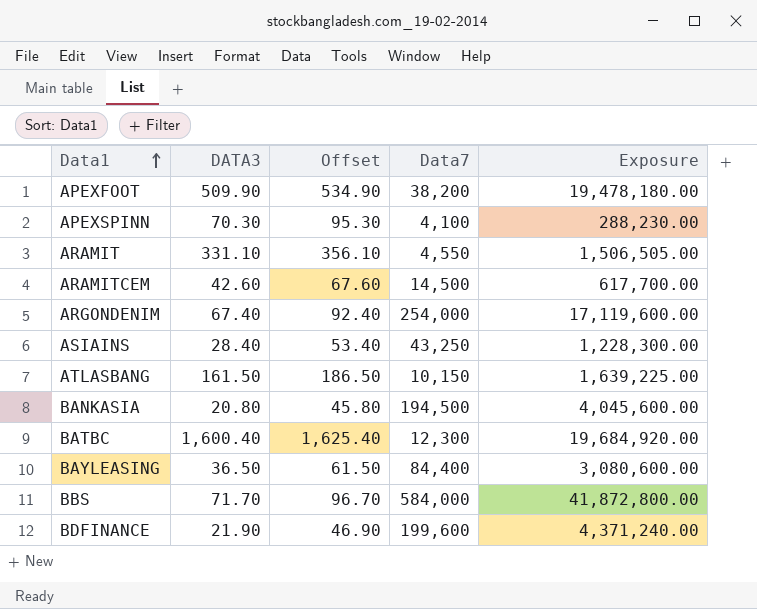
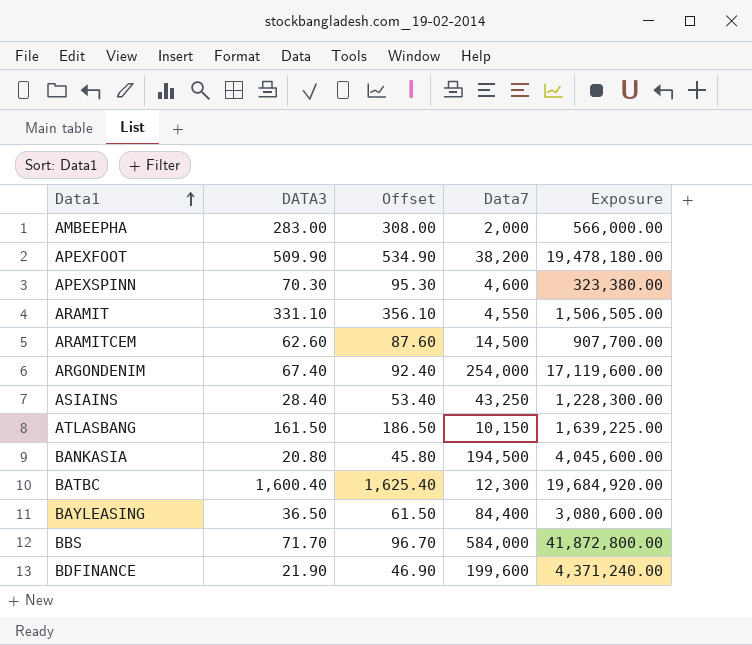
row AMBEEPHA: none -> 283.00 | 308.00 | 2,000 | 566,000.00
APEXSPINN | Data7: 4,100 -> 4,600
APEXSPINN | Exposure: 288,230.00 -> 323,380.00
ARAMITCEM | DATA3: 42.60 -> 62.60
ARAMITCEM | Offset: 67.60 -> 87.60
ARAMITCEM | Exposure: 617,700.00 -> 907,700.00

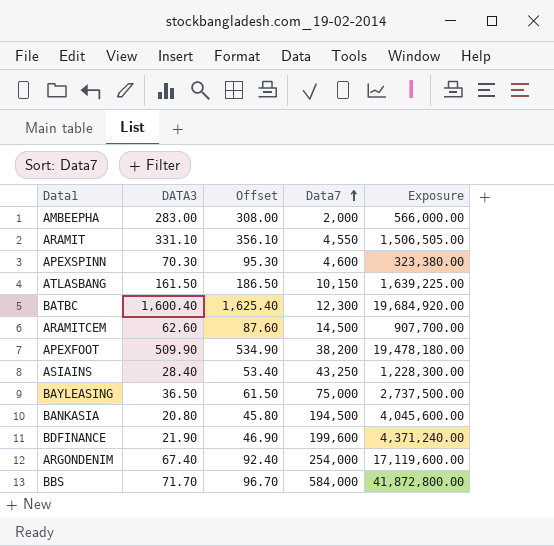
row order: Data1 ascending -> Data7 ascending
BAYLEASING | Data7: 84,400 -> 75,000
BAYLEASING | Exposure: 3,080,600.00 -> 2,737,500.00

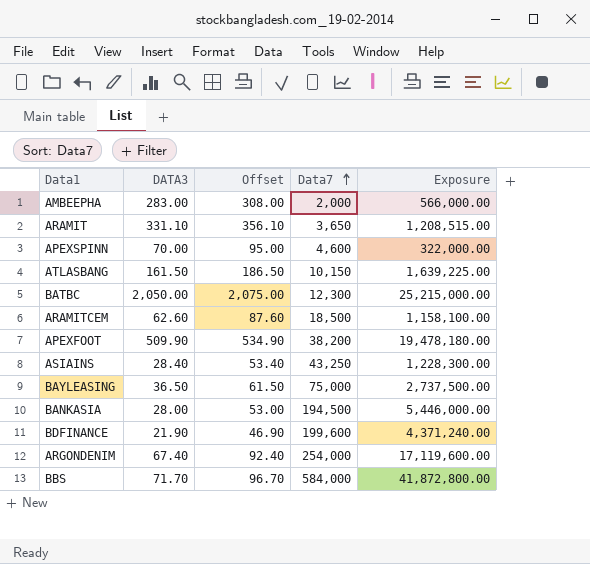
ARAMIT | Data7: 4,550 -> 3,650
ARAMIT | Exposure: 1,506,505.00 -> 1,208,515.00
APEXSPINN | DATA3: 70.30 -> 70.00
APEXSPINN | Offset: 95.30 -> 95.00
APEXSPINN | Exposure: 323,380.00 -> 322,000.00
BATBC | DATA3: 1,600.40 -> 2,050.00
BATBC | Offset: 1,625.40 -> 2,075.00
BATBC | Exposure: 19,684,920.00 -> 25,215,000.00
ARAMITCEM | Data7: 14,500 -> 18,500
ARAMITCEM | Exposure: 907,700.00 -> 1,158,100.00
BANKASIA | DATA3: 20.80 -> 28.00
BANKASIA | Offset: 45.80 -> 53.00
BANKASIA | Exposure: 4,045,600.00 -> 5,446,000.00

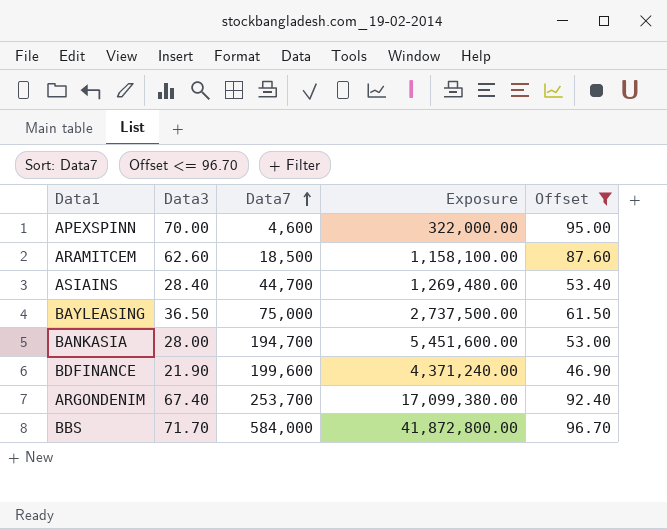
filter: none -> Offset <= 96.70
column name: DATA3 -> Data3
column Offset | position: 3 -> 5
ASIAINS | Data7: 43,250 -> 44,700
ASIAINS | Exposure: 1,228,300.00 -> 1,269,480.00
BANKASIA | Data7: 194,500 -> 194,700
BANKASIA | Exposure: 5,446,000.00 -> 5,451,600.00
ARGONDENIM | Data7: 254,000 -> 253,700
ARGONDENIM | Exposure: 17,119,600.00 -> 17,099,380.00

